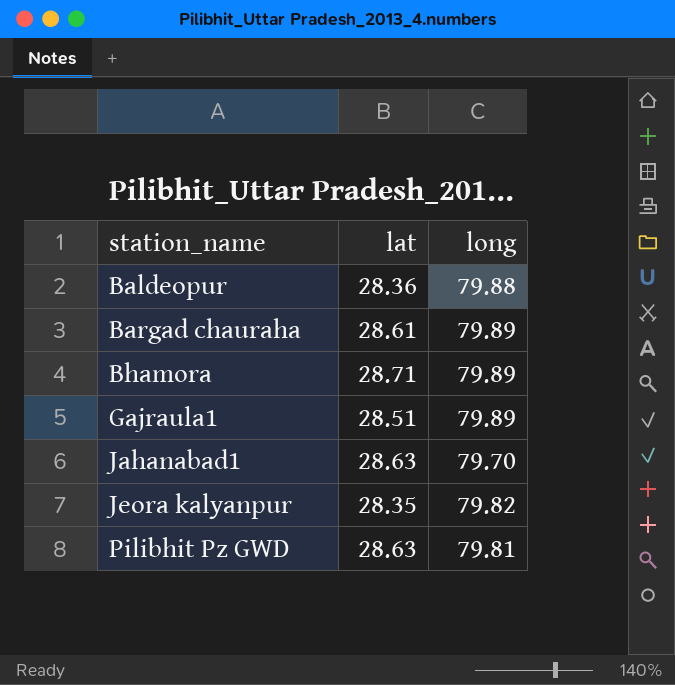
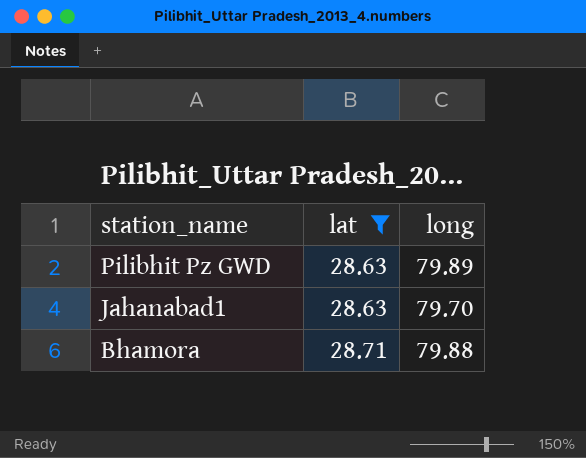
filter: none -> lat >= 28.63
row order: station_name ascending -> station_name descending
Pilibhit Pz GWD | long: 79.81 -> 79.89
Bhamora | long: 79.89 -> 79.88

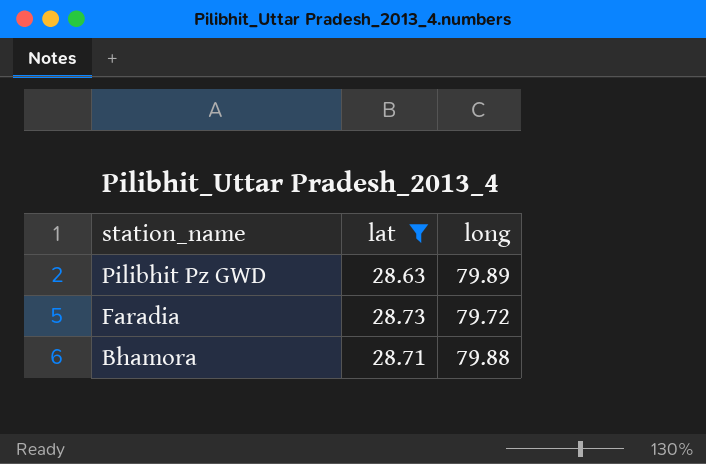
row Jahanabad1: 28.63 | 79.70 -> none
row Faradia: none -> 28.73 | 79.72

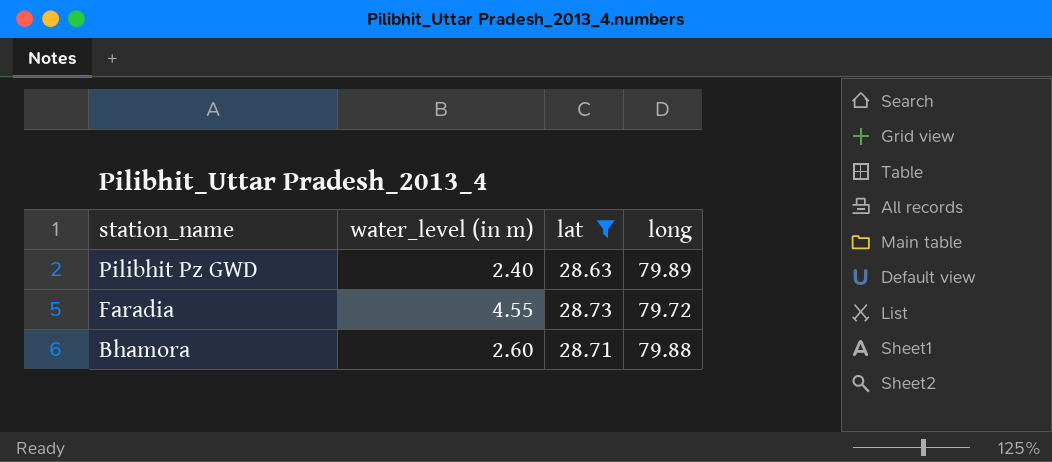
column water_level (in m) | position: none -> 2

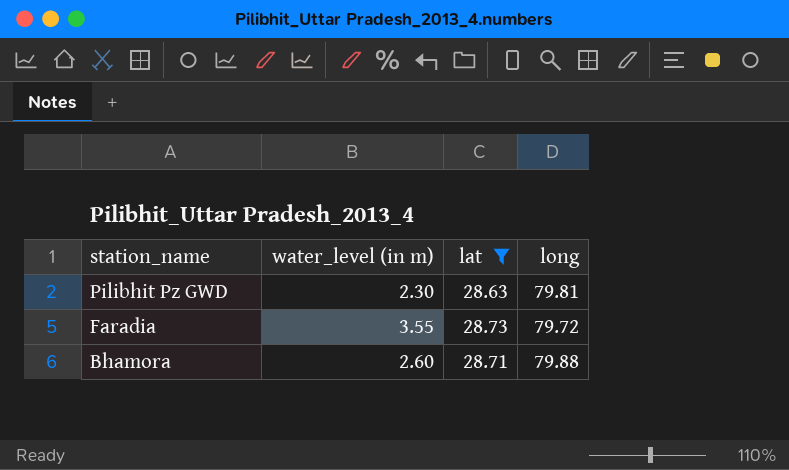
Pilibhit Pz GWD | water_level (in m): 2.40 -> 2.30
Pilibhit Pz GWD | long: 79.89 -> 79.81
Faradia | water_level (in m): 4.55 -> 3.55

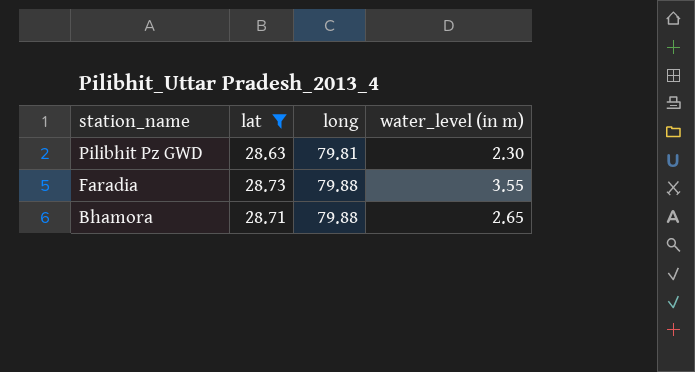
column water_level (in m) | position: 2 -> 4
Faradia | long: 79.72 -> 79.88
Bhamora | water_level (in m): 2.60 -> 2.65

